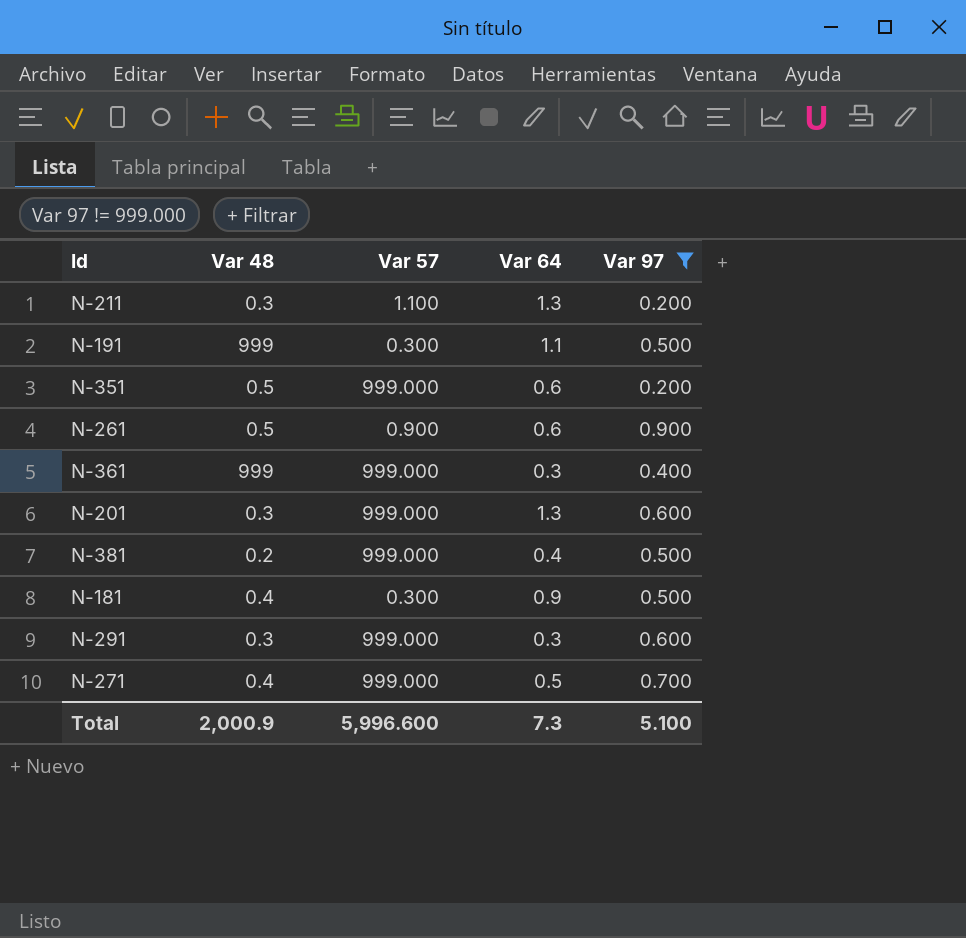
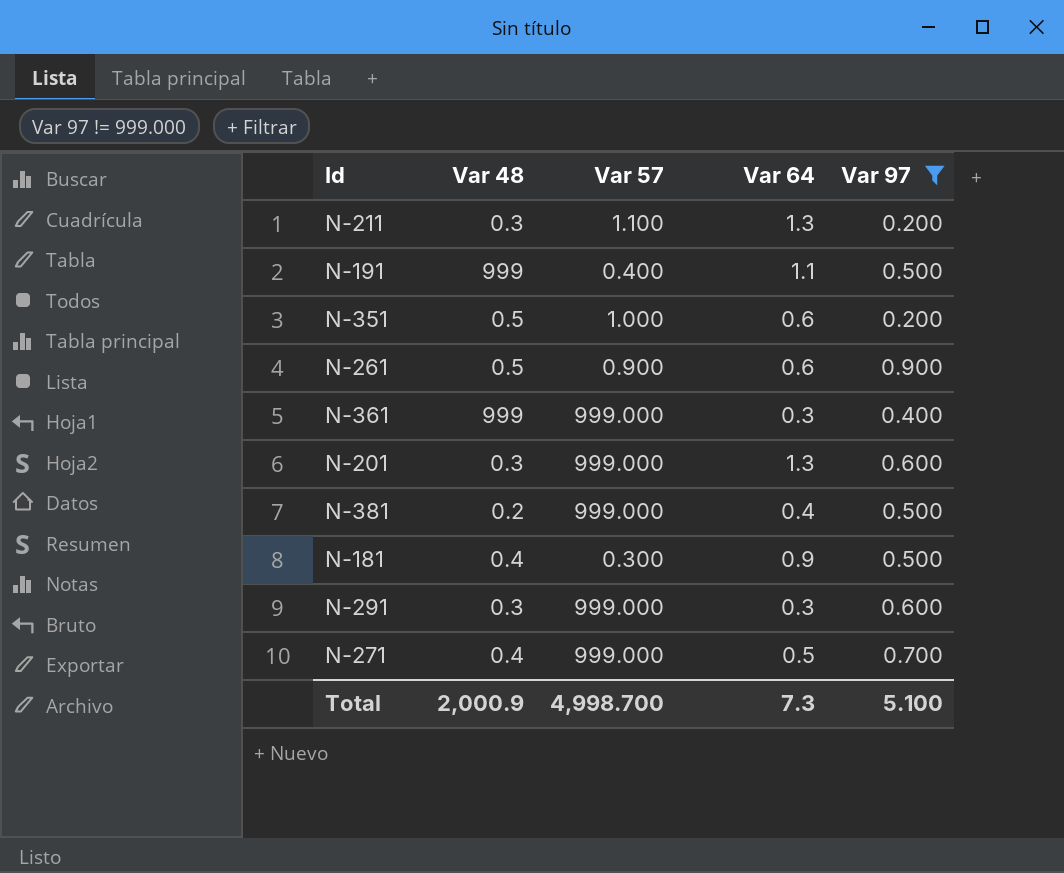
N-191 | Var 57: 0.300 -> 0.400
N-351 | Var 57: 999.000 -> 1.000
Total | Var 57: 5,996.600 -> 4,998.700

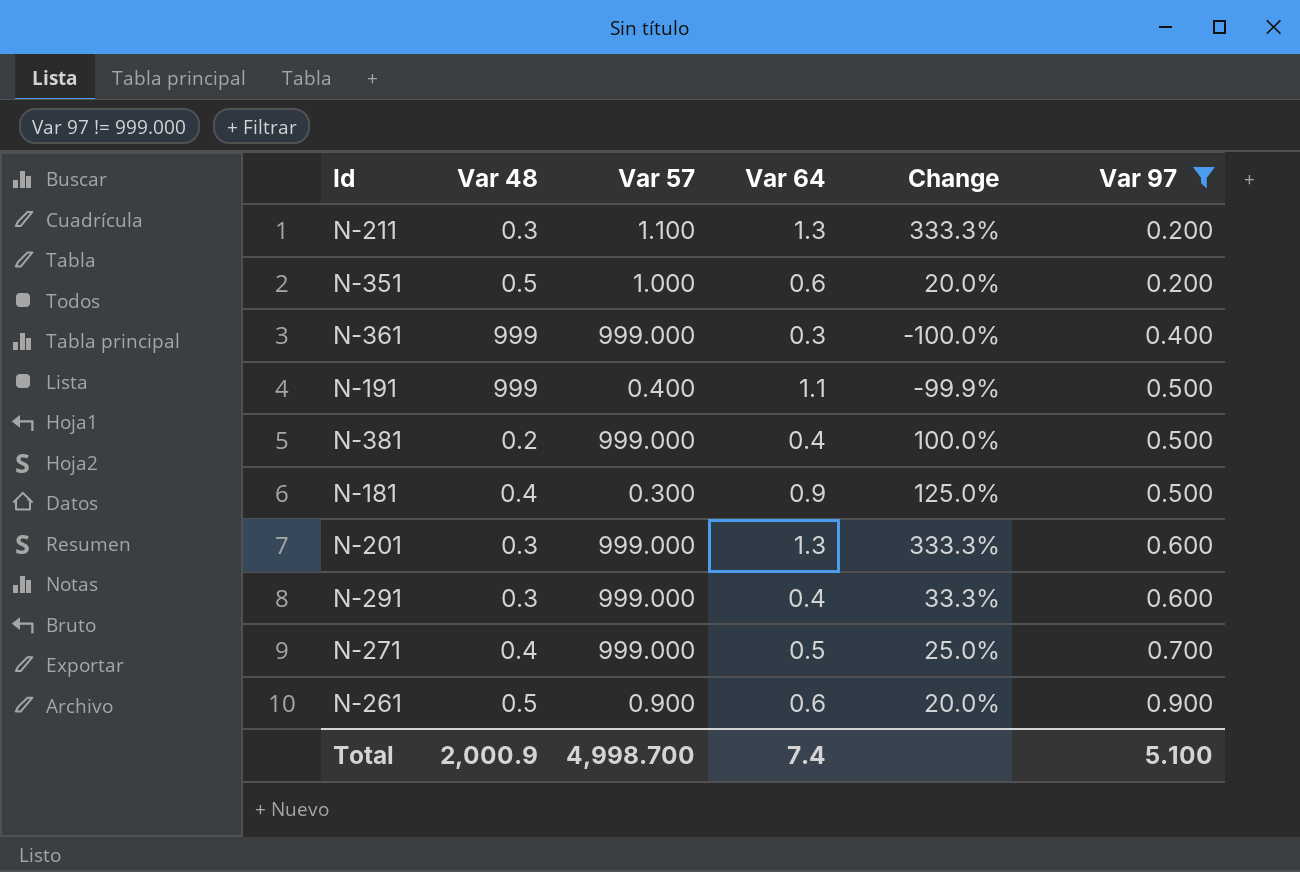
row order: none -> Var 97 ascending
column Change | formula: none -> ([Var 64] - [Var 48]) / [Var 48]
N-291 | Var 64: 0.3 -> 0.4
Total | Var 64: 7.3 -> 7.4

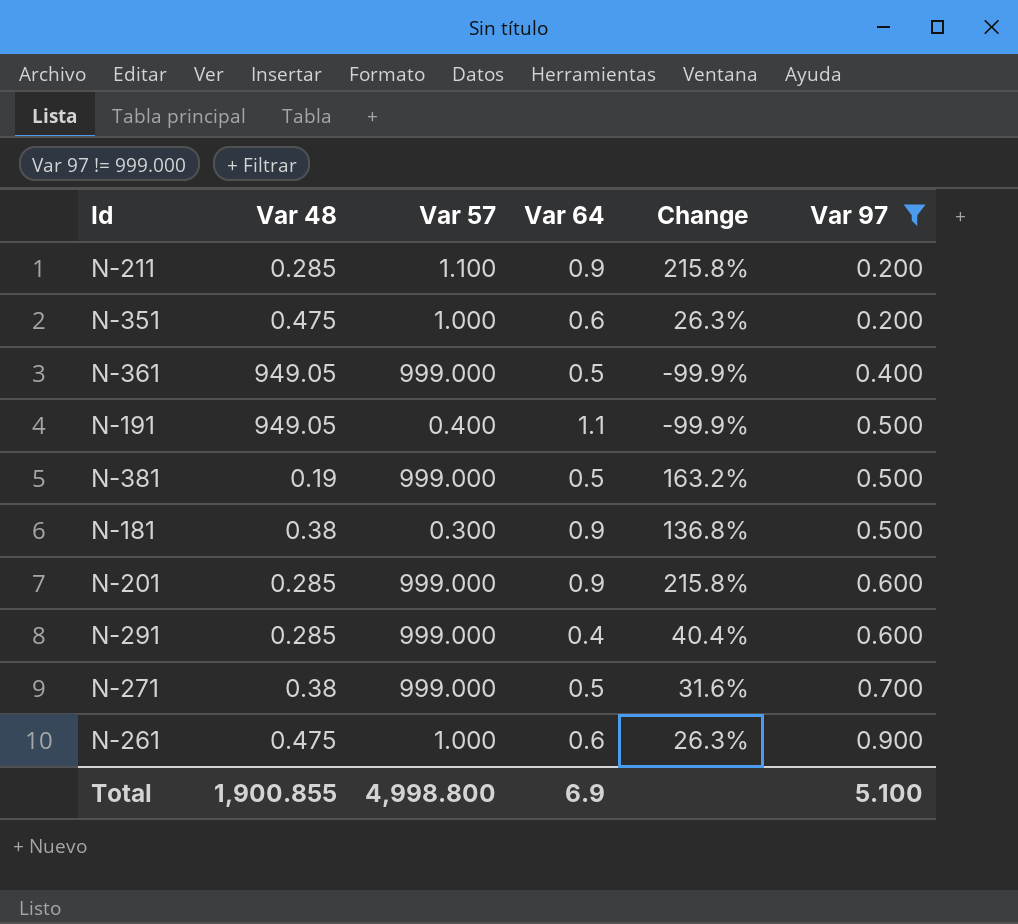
N-211 | Var 48: 0.3 -> 0.285
N-211 | Var 64: 1.3 -> 0.9
N-211 | Change: 333.3% -> 215.8%
N-351 | Var 48: 0.5 -> 0.475
N-351 | Change: 20.0% -> 26.3%
N-361 | Var 48: 999 -> 949.05
N-361 | Var 64: 0.3 -> 0.5
N-361 | Change: -100.0% -> -99.9%
N-191 | Var 48: 999 -> 949.05
N-381 | Var 48: 0.2 -> 0.19
N-381 | Var 64: 0.4 -> 0.5
N-381 | Change: 100.0% -> 163.2%
N-181 | Var 48: 0.4 -> 0.38
N-181 | Change: 125.0% -> 136.8%
N-201 | Var 48: 0.3 -> 0.285
N-201 | Var 64: 1.3 -> 0.9
N-201 | Change: 333.3% -> 215.8%
N-291 | Var 48: 0.3 -> 0.285
N-291 | Change: 33.3% -> 40.4%
N-271 | Var 48: 0.4 -> 0.38
N-271 | Change: 25.0% -> 31.6%
N-261 | Var 48: 0.5 -> 0.475
N-261 | Var 57: 0.900 -> 1.000
N-261 | Change: 20.0% -> 26.3%
Total | Var 48: 2,000.9 -> 1,900.855
Total | Var 57: 4,998.700 -> 4,998.800
Total | Var 64: 7.4 -> 6.9

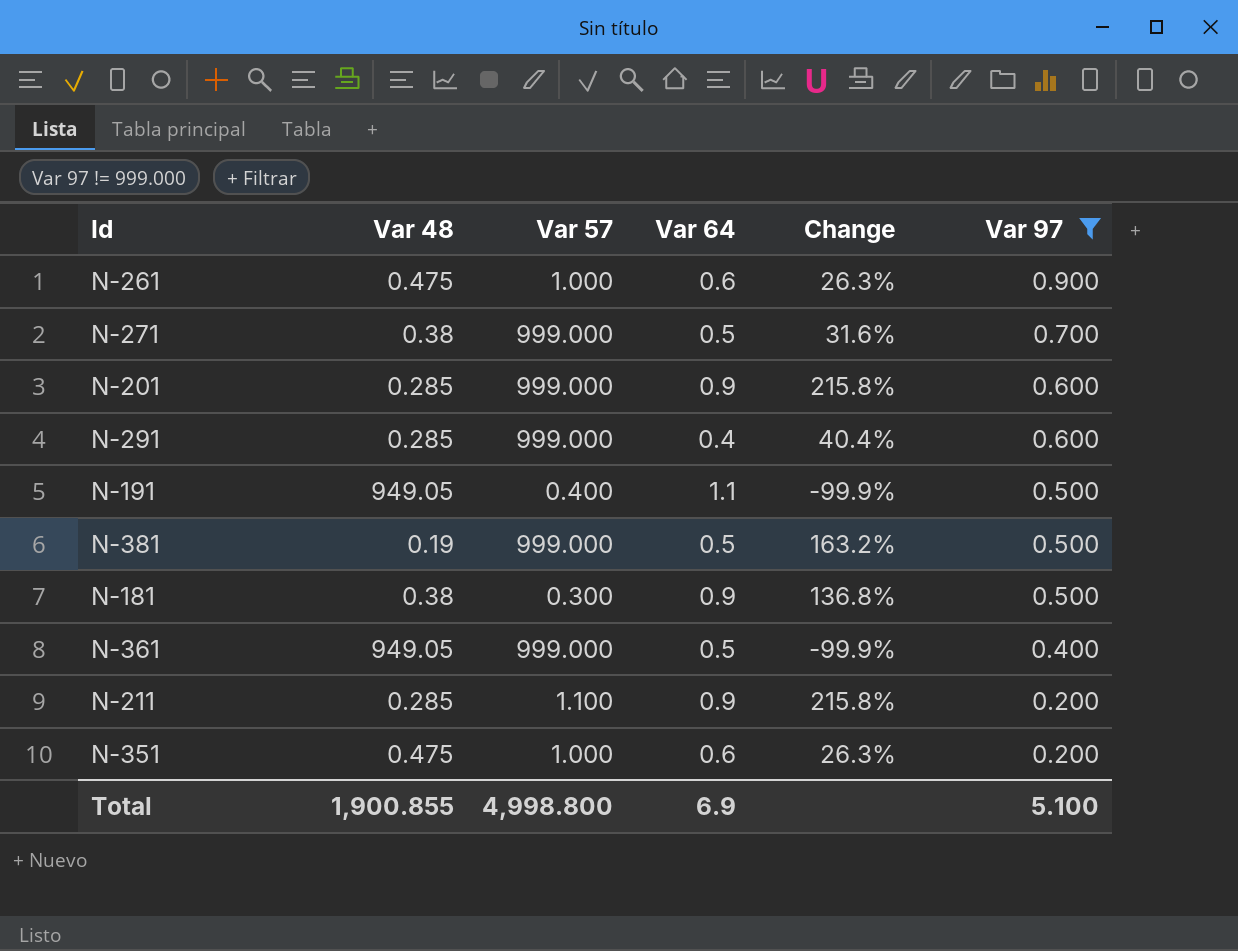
row order: Var 97 ascending -> Var 97 descending

